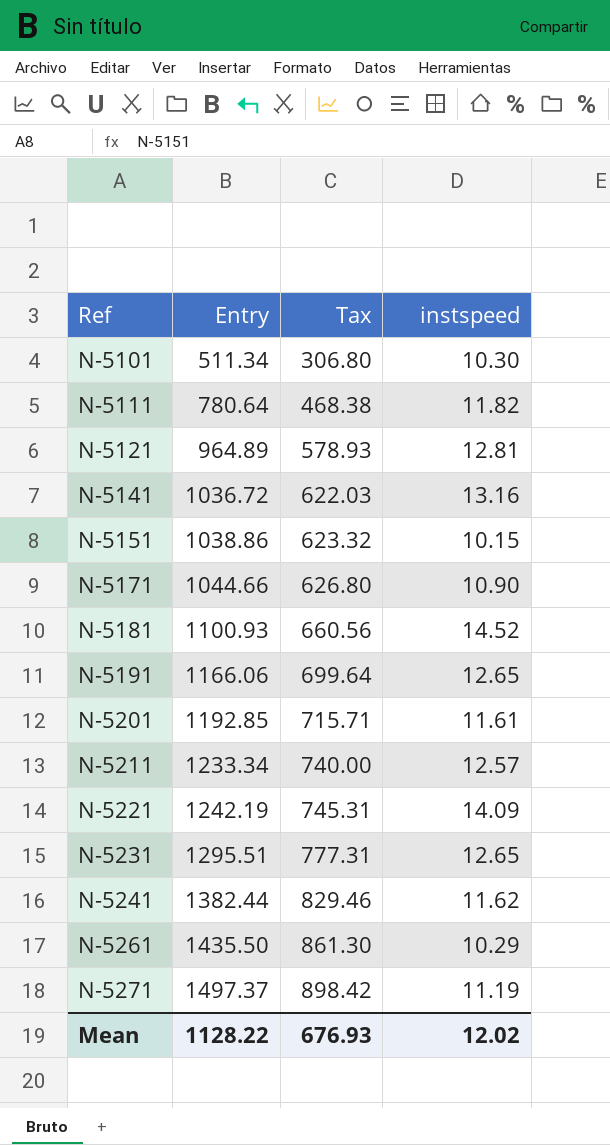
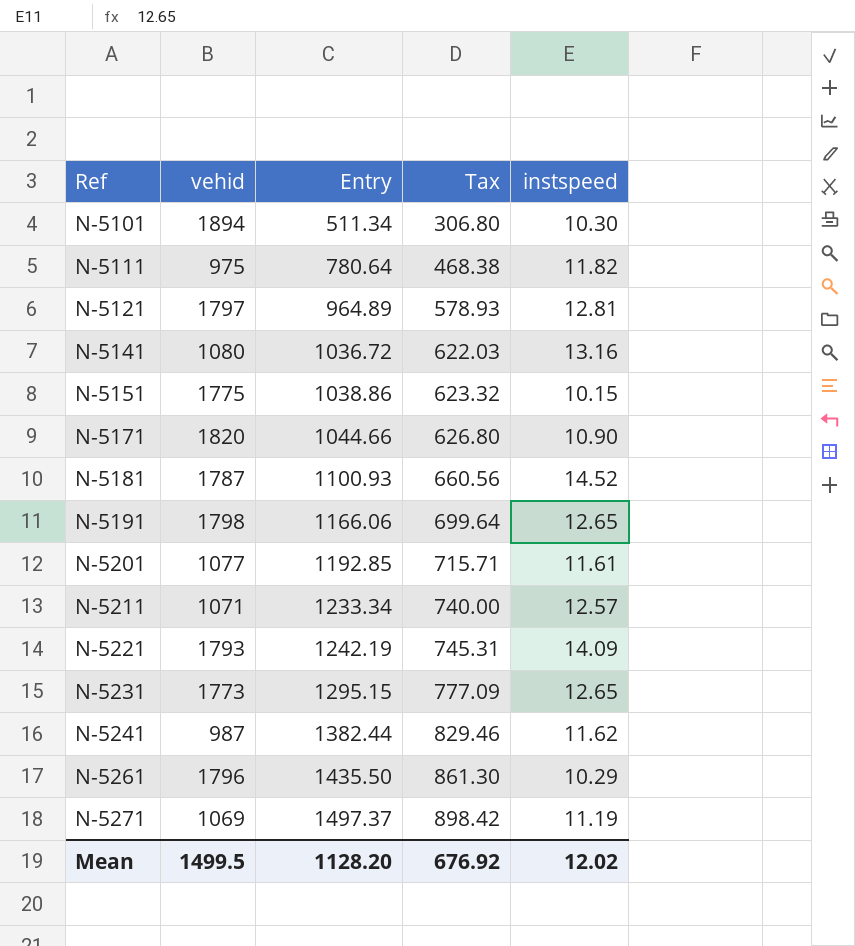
column vehid | position: none -> 2
N-5231 | Entry: 1295.51 -> 1295.15
N-5231 | Tax: 777.31 -> 777.09
Mean | Entry: 1128.22 -> 1128.20
Mean | Tax: 676.93 -> 676.92

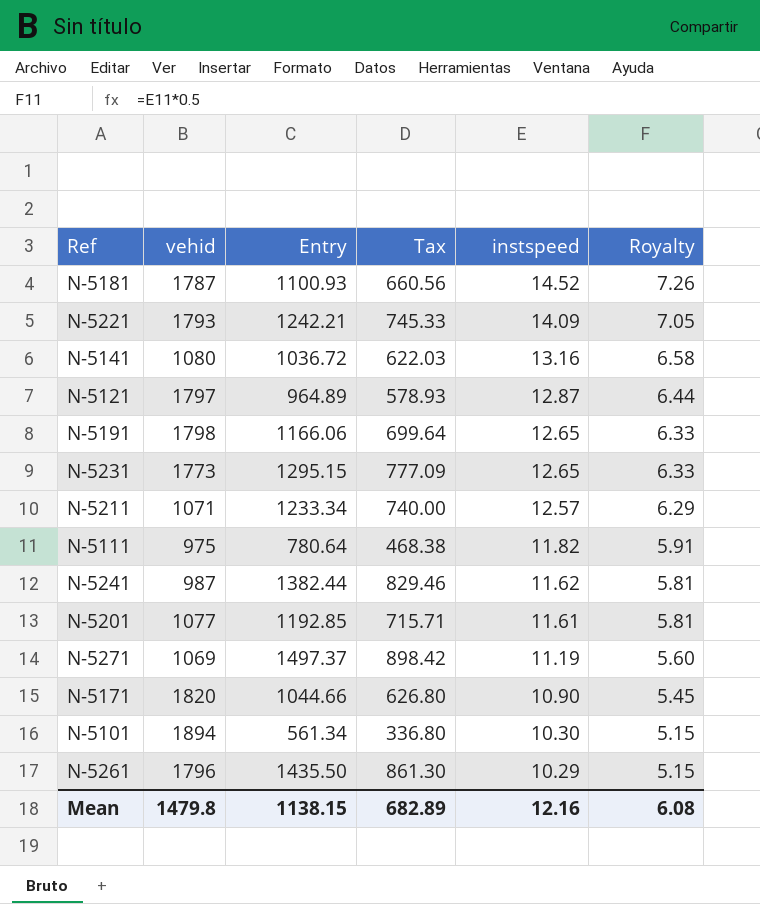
row order: Ref ascending -> instspeed descending
column Royalty | formula: none -> [instspeed] * 0.5
row N-5151: 1775 | 1038.86 | 623.32 | 10.15 -> none
N-5221 | Entry: 1242.19 -> 1242.21
N-5221 | Tax: 745.31 -> 745.33
N-5121 | instspeed: 12.81 -> 12.87
N-5101 | Entry: 511.34 -> 561.34
N-5101 | Tax: 306.80 -> 336.80
Mean | vehid: 1499.5 -> 1479.8
Mean | Entry: 1128.20 -> 1138.15
Mean | Tax: 676.92 -> 682.89
Mean | instspeed: 12.02 -> 12.16

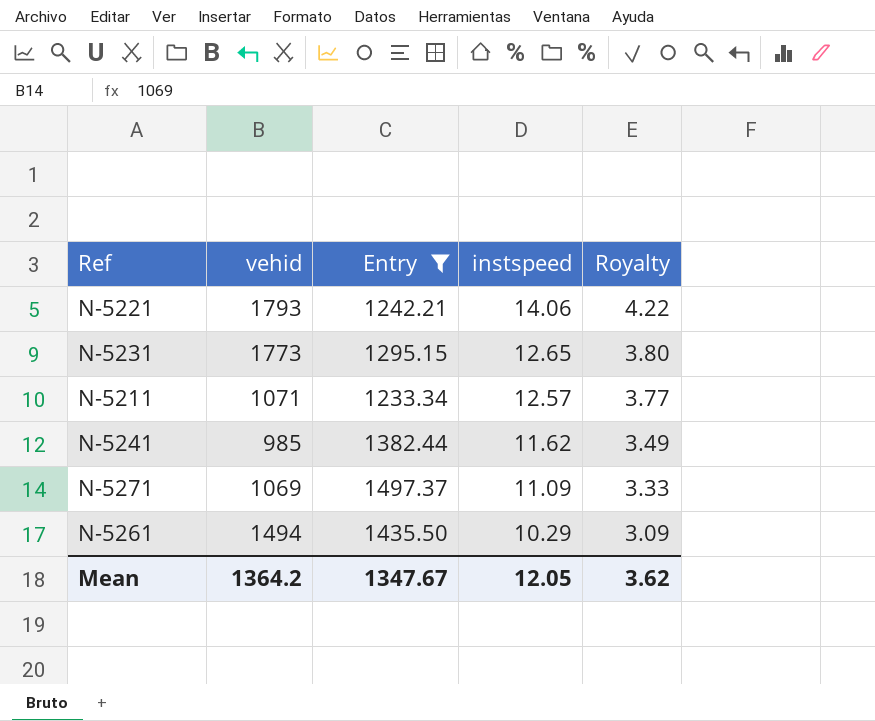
filter: none -> Entry >= 1233.34
column Tax | formula: [Entry] * 0.6 -> none
column Royalty | formula: [instspeed] * 0.5 -> [instspeed] * 0.3
N-5221 | instspeed: 14.09 -> 14.06
N-5241 | vehid: 987 -> 985
N-5271 | instspeed: 11.19 -> 11.09
N-5261 | vehid: 1796 -> 1494
Mean | vehid: 1479.8 -> 1364.2
Mean | Entry: 1138.15 -> 1347.67
Mean | instspeed: 12.16 -> 12.05
Mean | Royalty: 6.08 -> 3.62

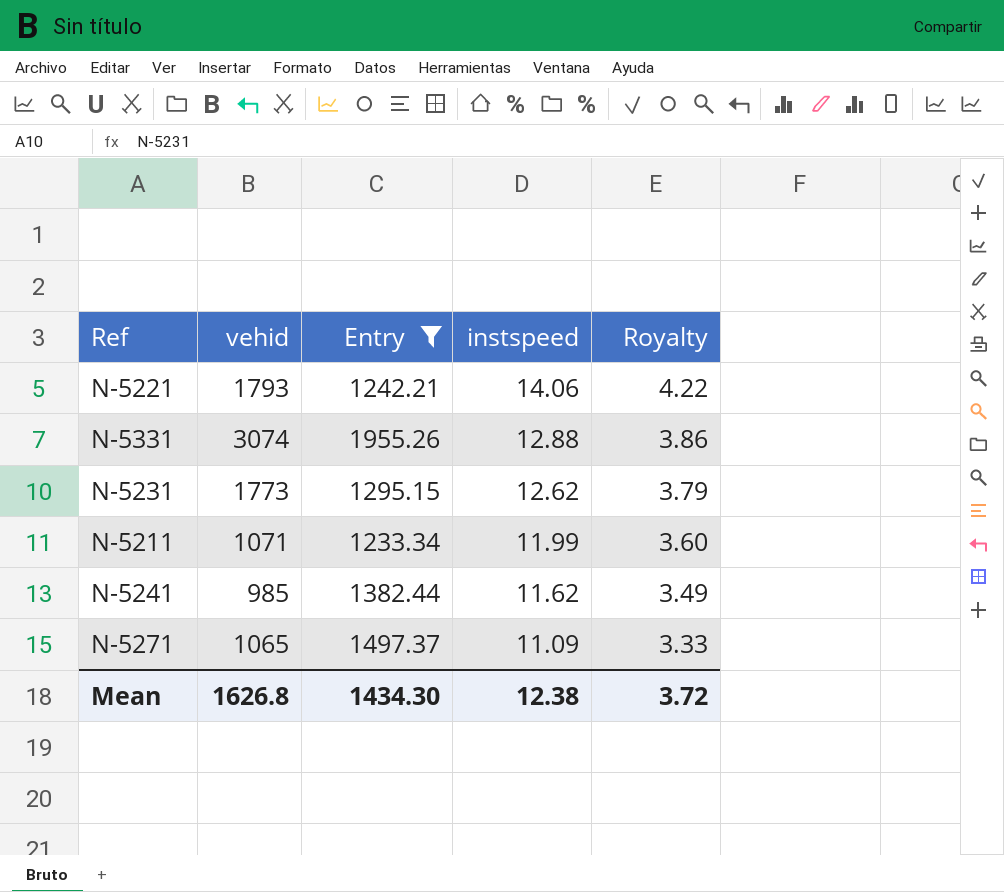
row N-5261: 1494 | 1435.50 | 10.29 | 3.09 -> none
row N-5331: none -> 3074 | 1955.26 | 12.88 | 3.86
N-5231 | instspeed: 12.65 -> 12.62
N-5231 | Royalty: 3.80 -> 3.79
N-5211 | instspeed: 12.57 -> 11.99
N-5211 | Royalty: 3.77 -> 3.60
N-5271 | vehid: 1069 -> 1065
Mean | vehid: 1364.2 -> 1626.8
Mean | Entry: 1347.67 -> 1434.30
Mean | instspeed: 12.05 -> 12.38
Mean | Royalty: 3.62 -> 3.72

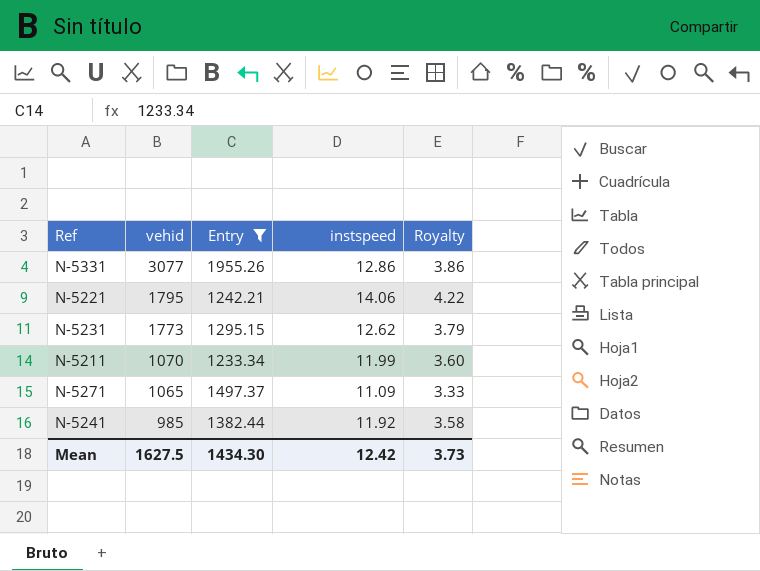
row order: instspeed descending -> vehid descending
N-5331 | vehid: 3074 -> 3077
N-5331 | instspeed: 12.88 -> 12.86
N-5221 | vehid: 1793 -> 1795
N-5211 | vehid: 1071 -> 1070
N-5241 | instspeed: 11.62 -> 11.92
N-5241 | Royalty: 3.49 -> 3.58
Mean | vehid: 1626.8 -> 1627.5
Mean | instspeed: 12.38 -> 12.42
Mean | Royalty: 3.72 -> 3.73

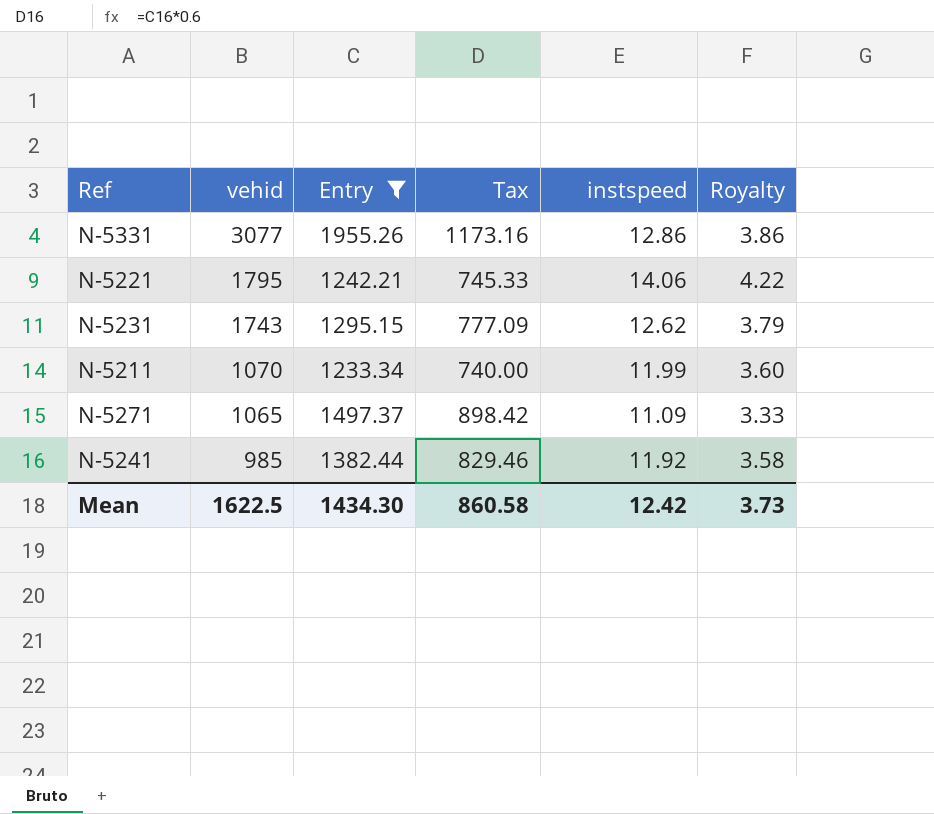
column Tax | formula: none -> [Entry] * 0.6
N-5231 | vehid: 1773 -> 1743
Mean | vehid: 1627.5 -> 1622.5

